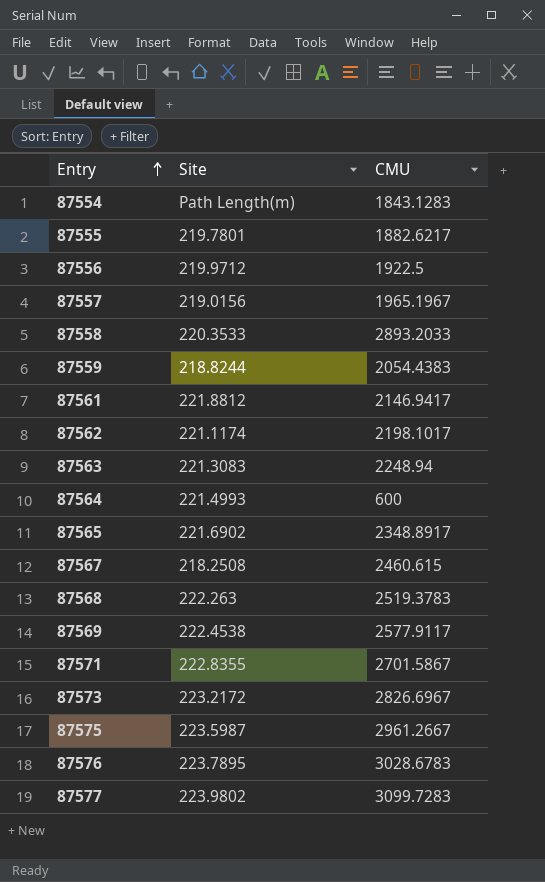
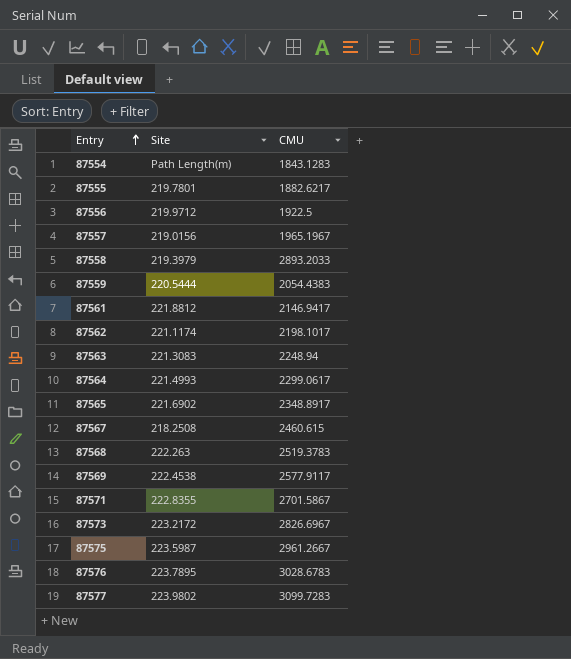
87558 | Site: 220.3533 -> 219.3979
87559 | Site: 218.8244 -> 220.5444
87564 | CMU: 600 -> 2299.0617

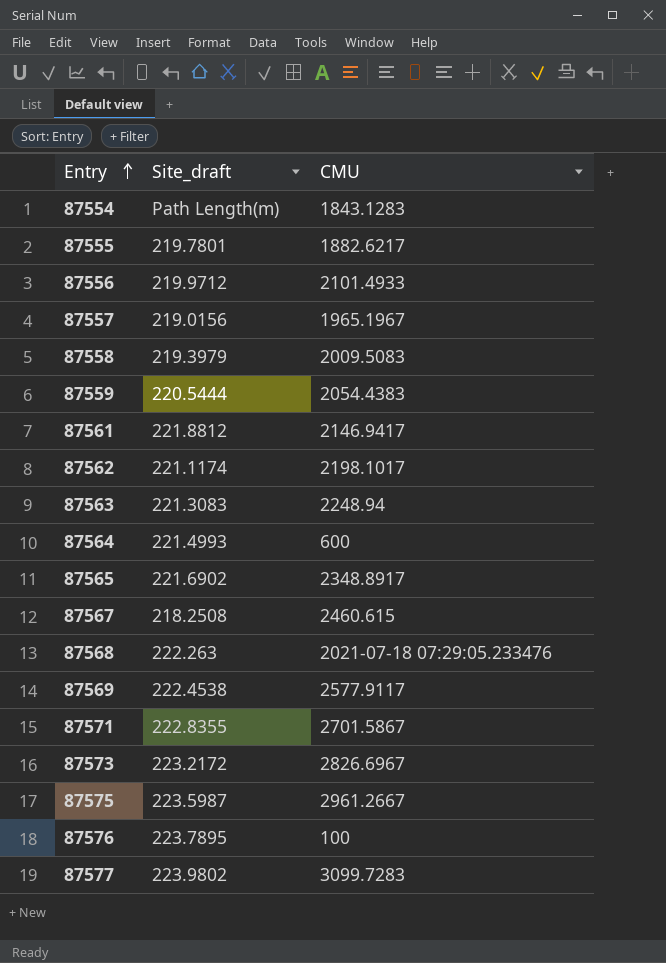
column name: Site -> Site_draft
87556 | CMU: 1922.5 -> 2101.4933
87558 | CMU: 2893.2033 -> 2009.5083
87564 | CMU: 2299.0617 -> 600
87568 | CMU: 2519.3783 -> 2021-07-18 07:29:05.233476
87576 | CMU: 3028.6783 -> 100

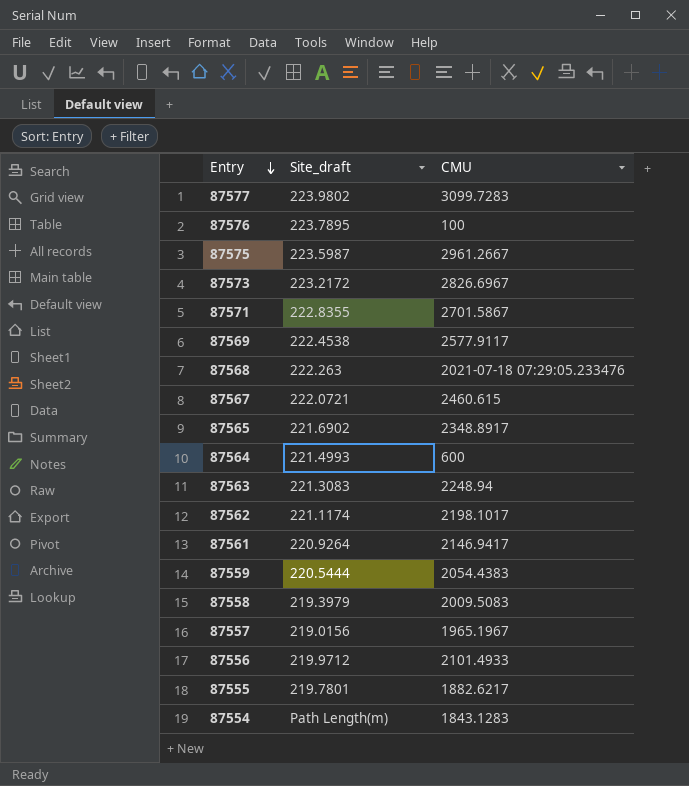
row order: Entry ascending -> Entry descending
87567 | Site_draft: 218.2508 -> 222.0721
87561 | Site_draft: 221.8812 -> 220.9264

